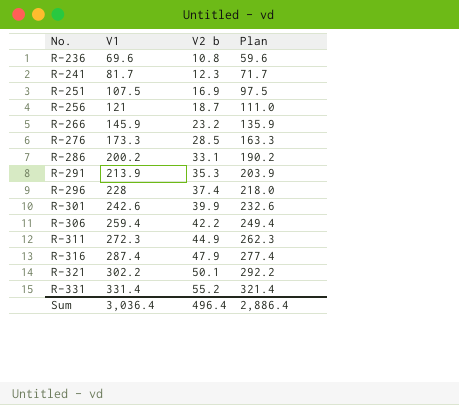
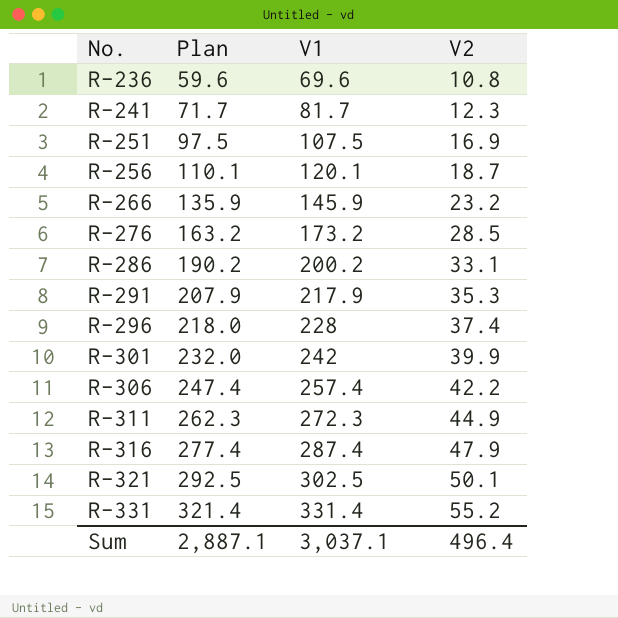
column Plan | position: 4 -> 2
column name: V2 b -> V2
R-256 | Plan: 111.0 -> 110.1
R-256 | V1: 121 -> 120.1
R-276 | Plan: 163.3 -> 163.2
R-276 | V1: 173.3 -> 173.2
R-291 | Plan: 203.9 -> 207.9
R-291 | V1: 213.9 -> 217.9
R-301 | Plan: 232.6 -> 232.0
R-301 | V1: 242.6 -> 242
R-306 | Plan: 249.4 -> 247.4
R-306 | V1: 259.4 -> 257.4
R-321 | Plan: 292.2 -> 292.5
R-321 | V1: 302.2 -> 302.5
Sum | Plan: 2,886.4 -> 2,887.1
Sum | V1: 3,036.4 -> 3,037.1

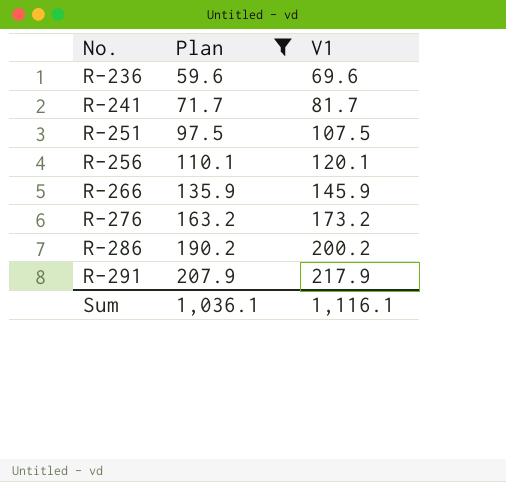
filter: none -> Plan <= 207.9
column V2 | position: 4 -> none
Sum | Plan: 2,887.1 -> 1,036.1
Sum | V1: 3,037.1 -> 1,116.1

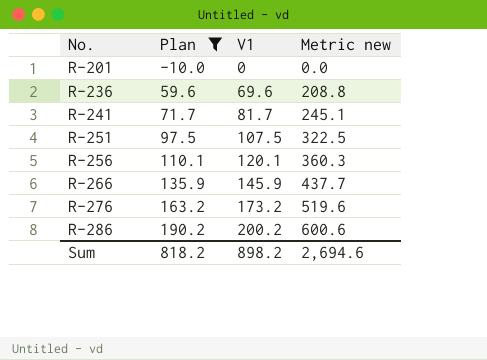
column Metric new | formula: none -> [V1] * 3
row R-291: 207.9 | 217.9 -> none
row R-201: none -> -10.0 | 0 | 0.0
Sum | Plan: 1,036.1 -> 818.2
Sum | V1: 1,116.1 -> 898.2

